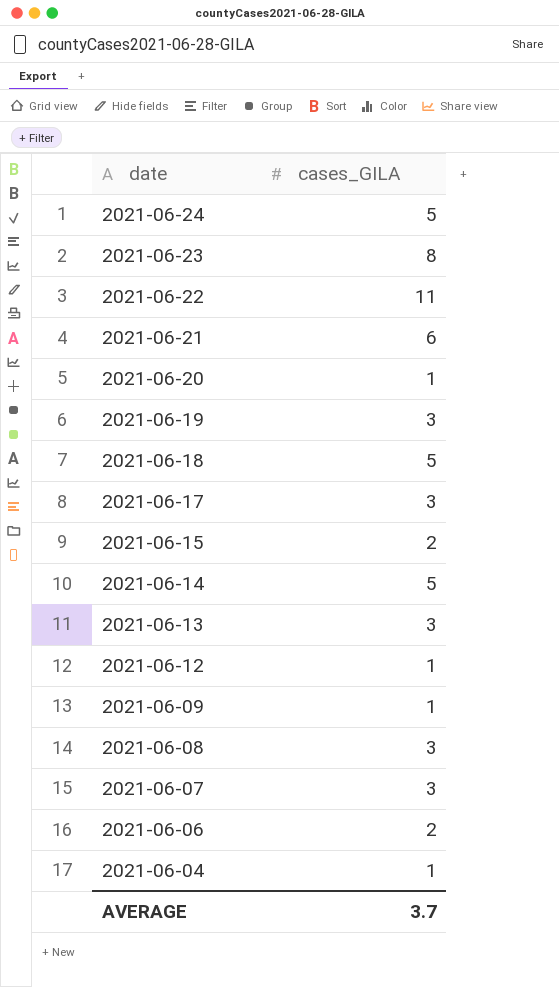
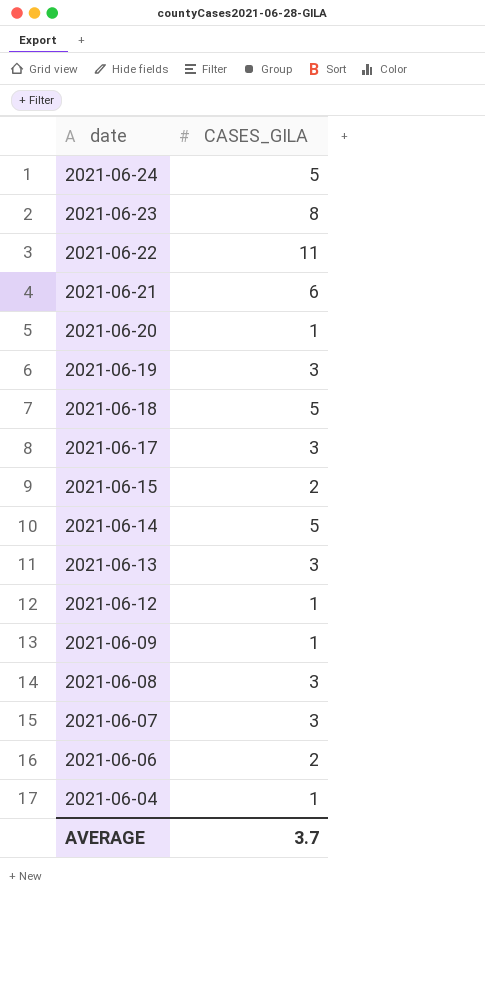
column name: cases_GILA -> CASES_GILA

